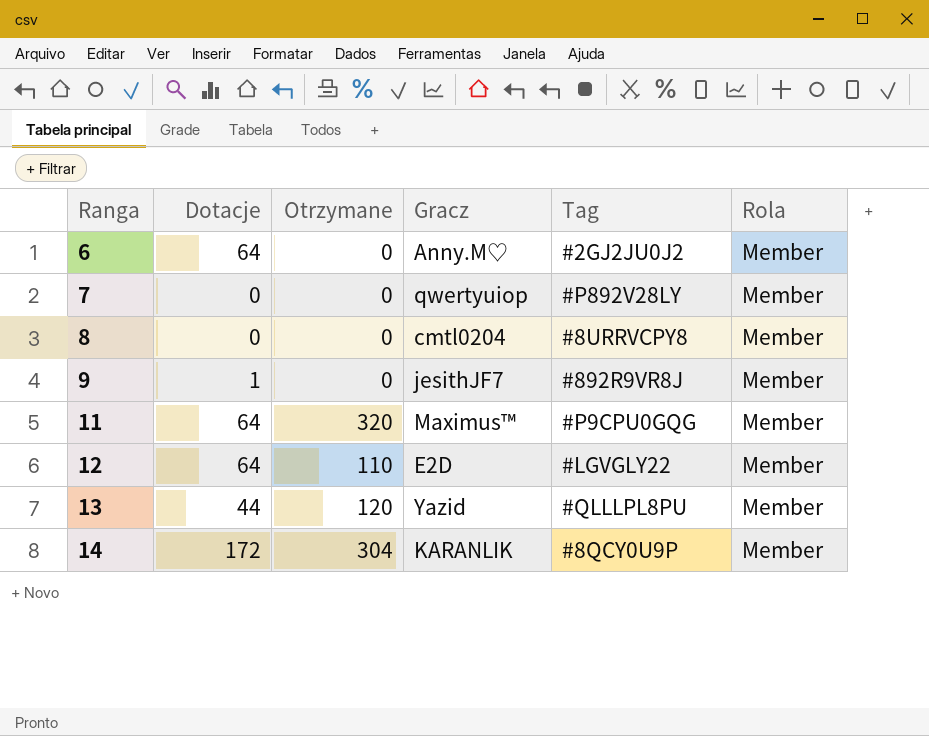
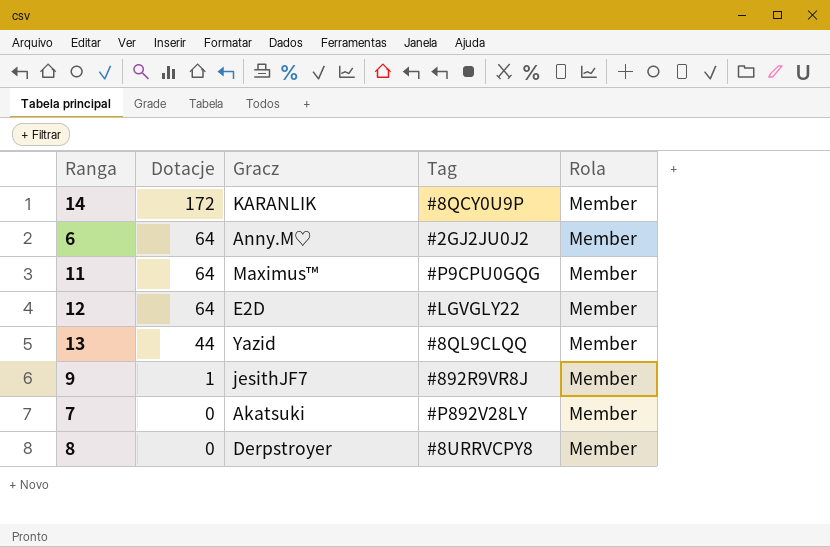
row order: Ranga ascending -> Dotacje descending
column Otrzymane | position: 3 -> none
13 | Tag: #QLLLPL8PU -> #8QL9CLQQ
7 | Gracz: qwertyuiop -> Akatsuki
8 | Gracz: cmtl0204 -> Derpstroyer

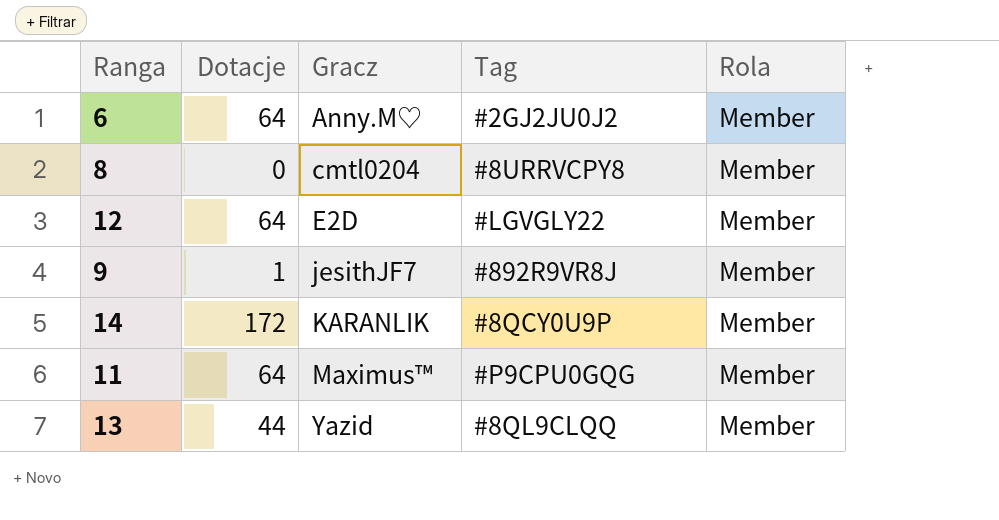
row order: Dotacje descending -> Gracz ascending
row 7: 0 | Akatsuki | #P892V28LY | Member -> none
8 | Gracz: Derpstroyer -> cmtl0204

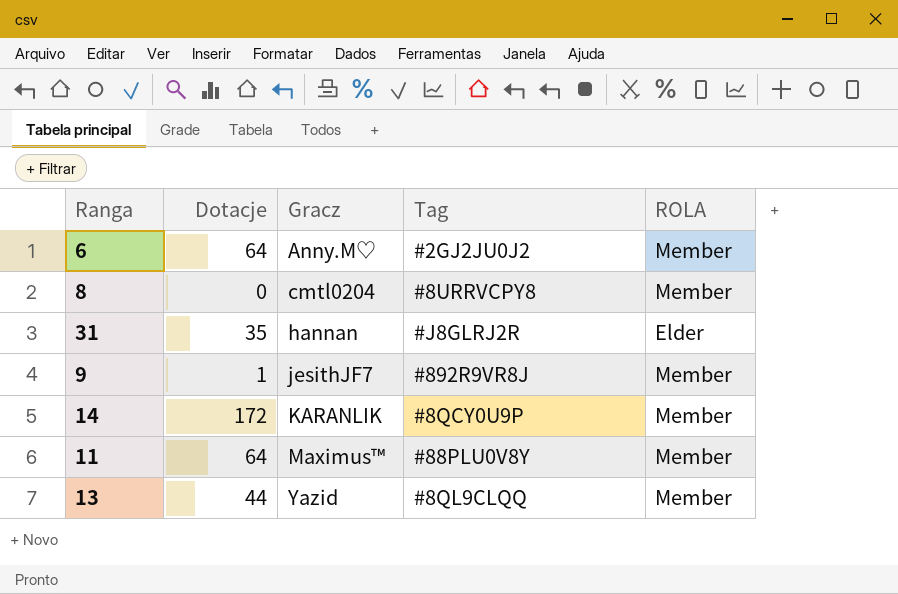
column name: Rola -> ROLA
row 12: 64 | E2D | #LGVGLY22 | Member -> none
row 31: none -> 35 | hannan | #J8GLRJ2R | Elder
11 | Tag: #P9CPU0GQG -> #88PLU0V8Y

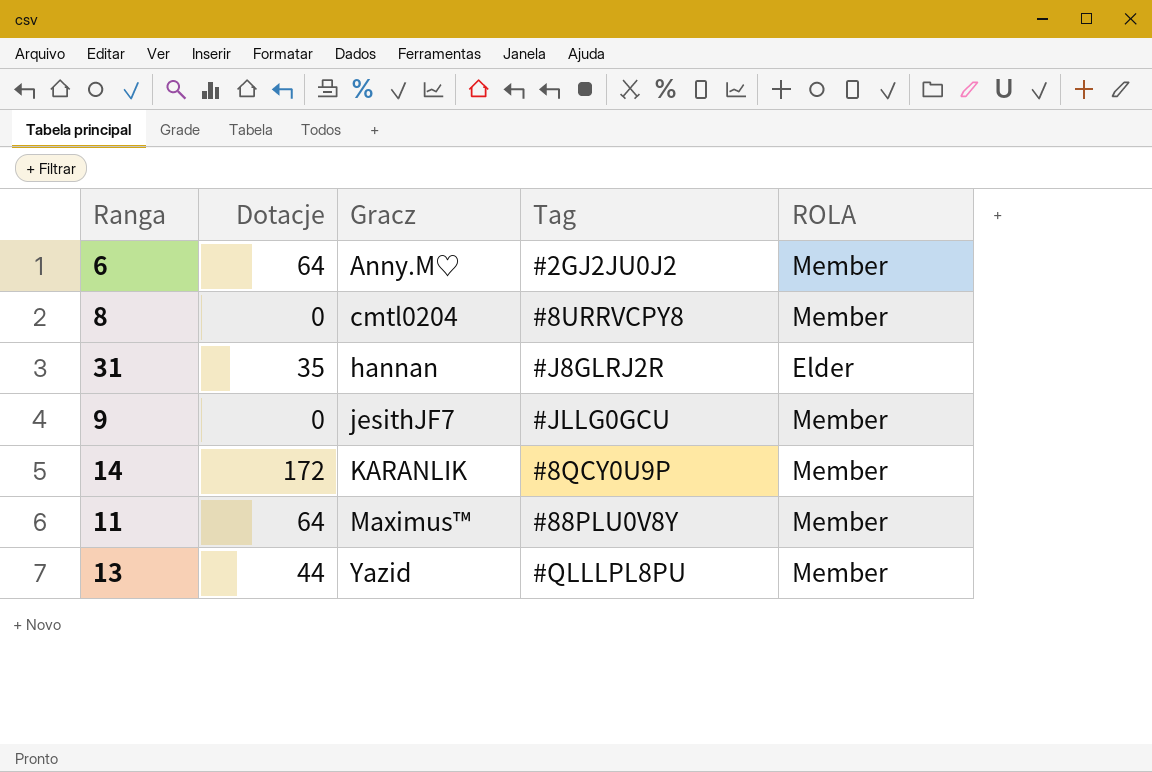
9 | Dotacje: 1 -> 0
9 | Tag: #892R9VR8J -> #JLLG0GCU
13 | Tag: #8QL9CLQQ -> #QLLLPL8PU

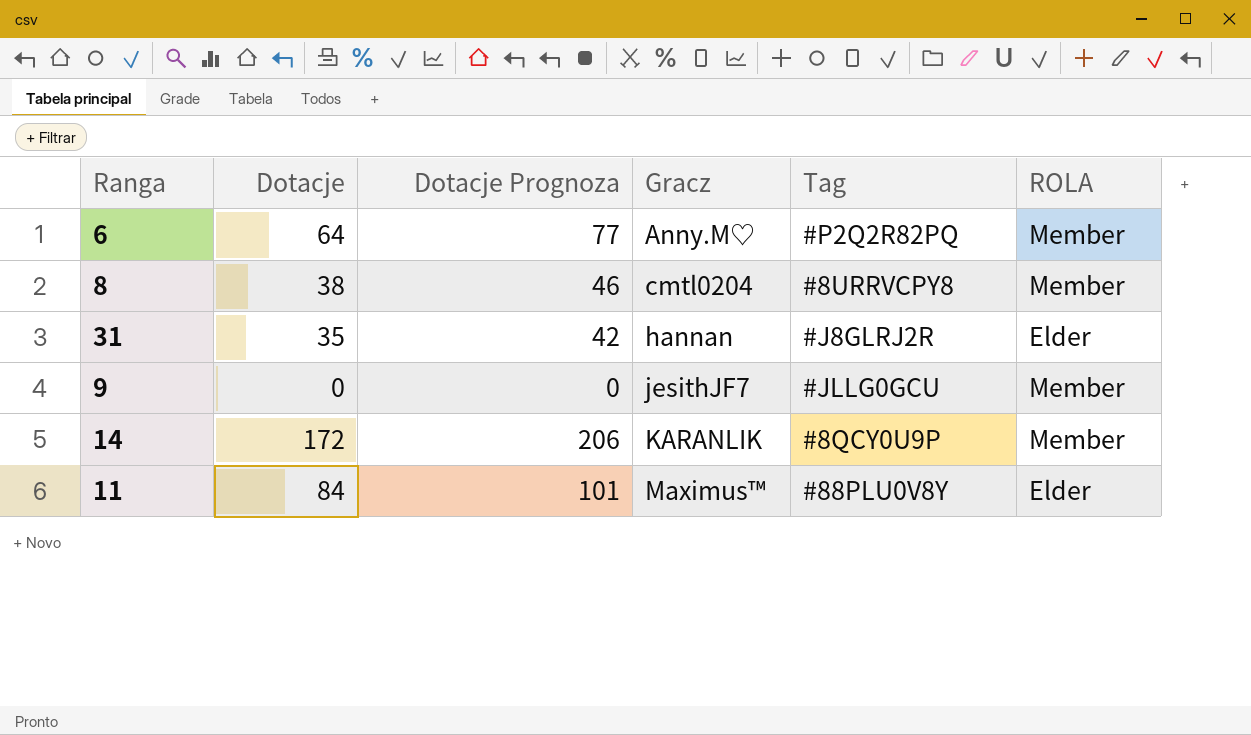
column Dotacje Prognoza | formula: none -> [Dotacje] * 1,2
row 13: 44 | Yazid | #QLLLPL8PU | Member -> none
6 | Tag: #2GJ2JU0J2 -> #P2Q2R82PQ
8 | Dotacje: 0 -> 38
11 | Dotacje: 64 -> 84
11 | ROLA: Member -> Elder

